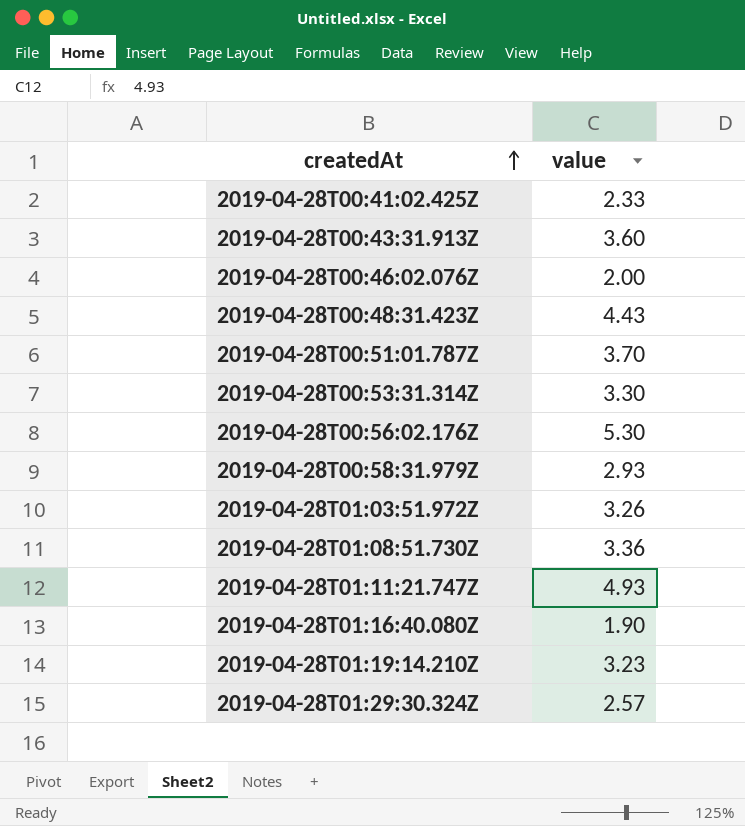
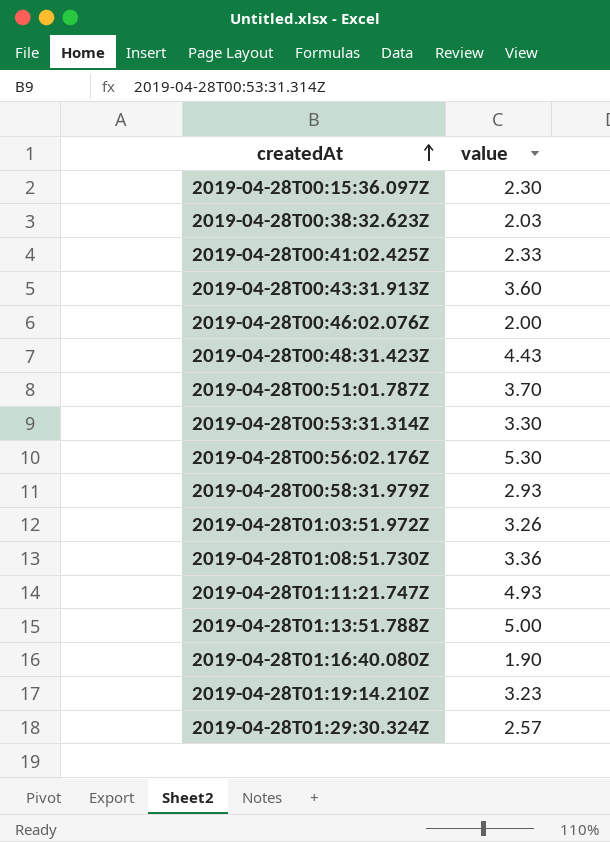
row 2019-04-28T00:15:36.097Z: none -> 2.30
row 2019-04-28T00:38:32.623Z: none -> 2.03
row 2019-04-28T01:13:51.788Z: none -> 5.00

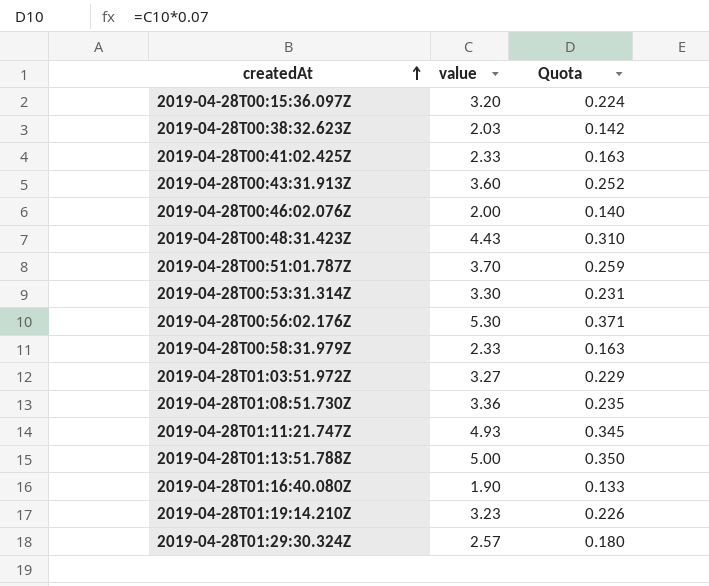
column Quota | formula: none -> [value] * 0.07
2019-04-28T00:15:36.097Z | value: 2.30 -> 3.20
2019-04-28T00:58:31.979Z | value: 2.93 -> 2.33
2019-04-28T01:03:51.972Z | value: 3.26 -> 3.27

